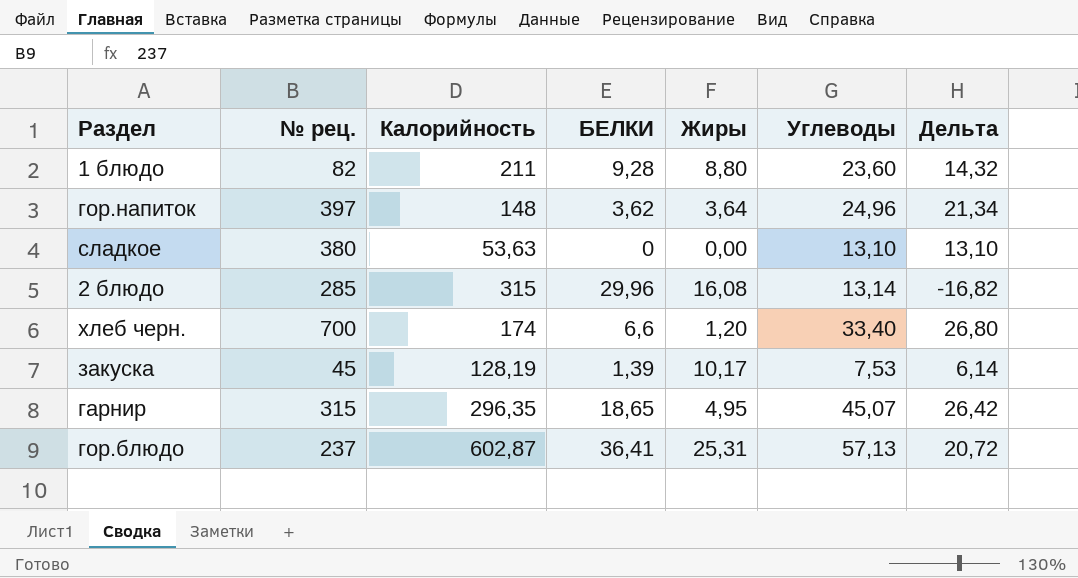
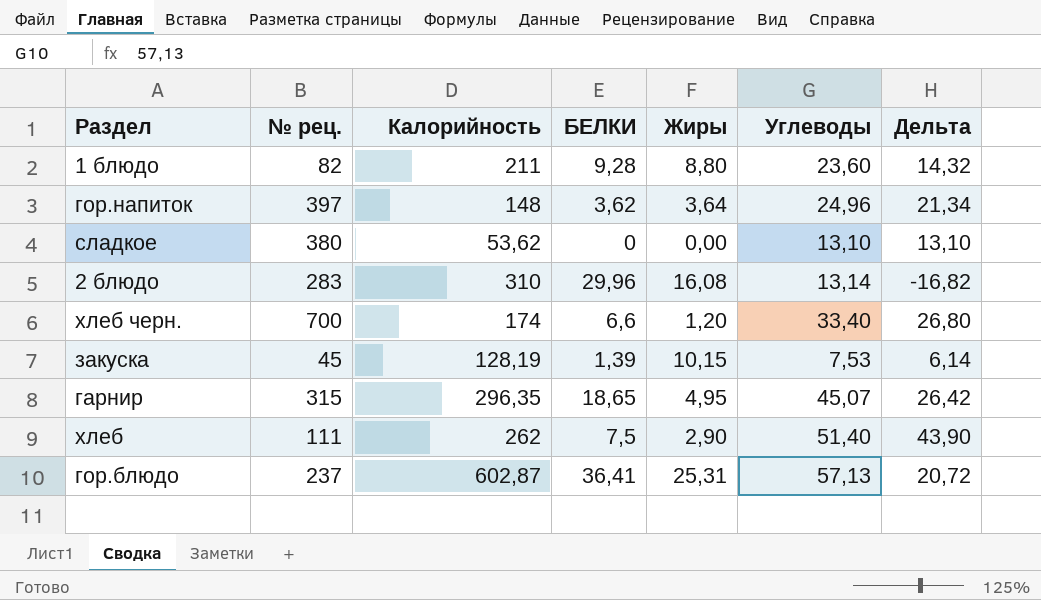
сладкое | Калорийность: 53,63 -> 53,62
2 блюдо | № рец.: 285 -> 283
2 блюдо | Калорийность: 315 -> 310
закуска | Жиры: 10,17 -> 10,15
row хлеб: none -> 111 | 262 | 7,5 | 2,90 | 51,40 | 43,90

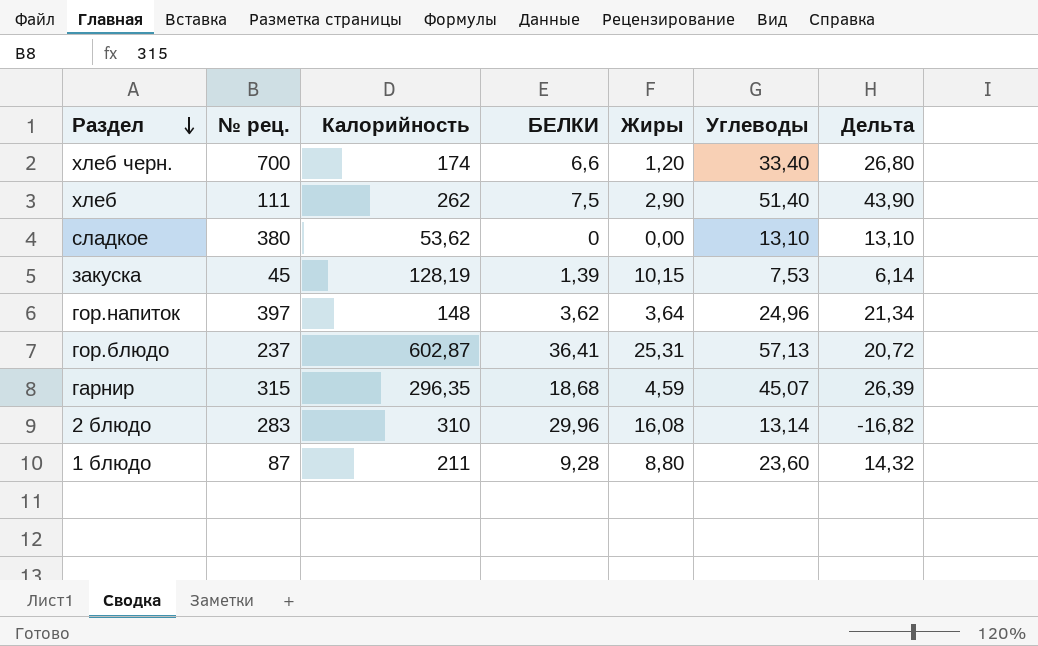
row order: none -> Раздел descending
гарнир | БЕЛКИ: 18,65 -> 18,68
гарнир | Жиры: 4,95 -> 4,59
гарнир | Дельта: 26,42 -> 26,39
1 блюдо | № рец.: 82 -> 87

